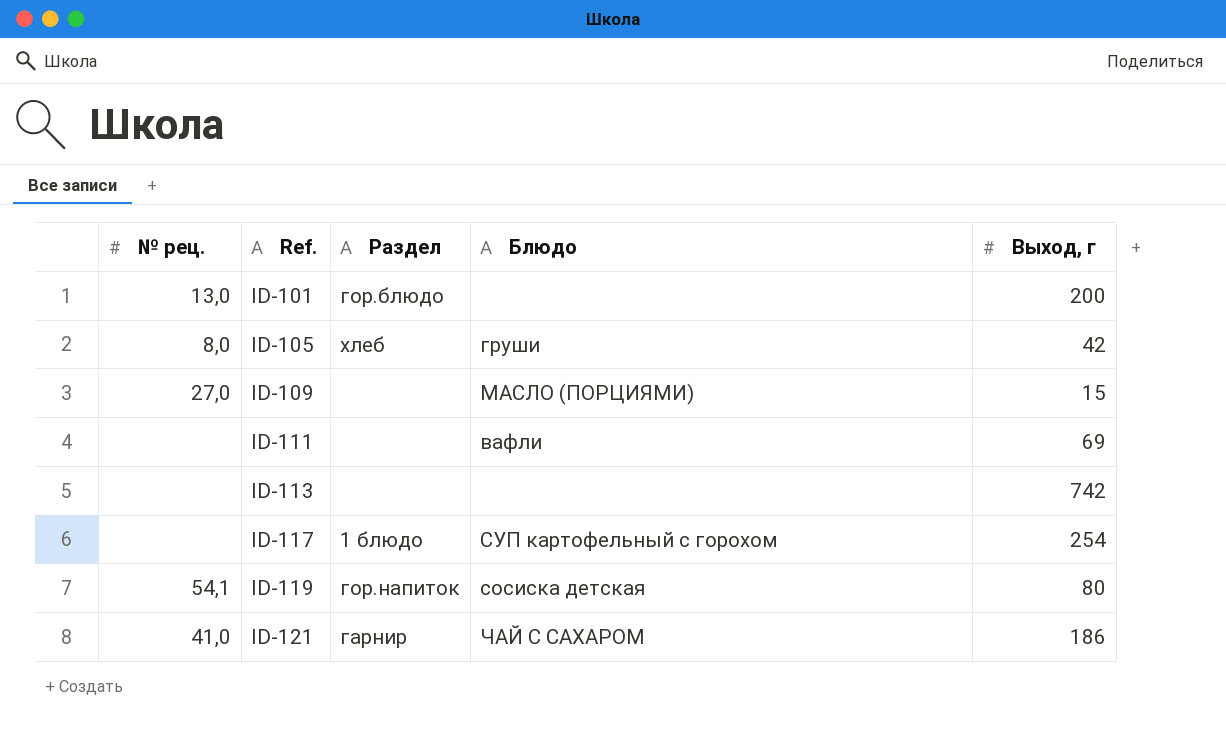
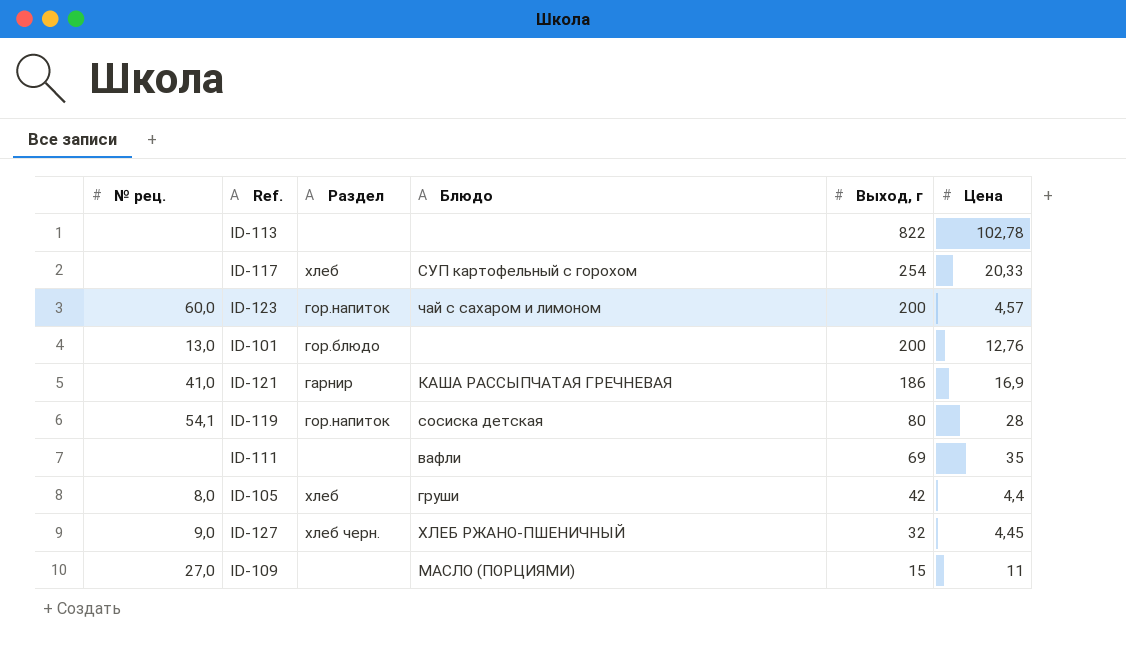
row order: Ref. ascending -> Выход, г descending
column Цена | position: none -> 6
ID-113 | Выход, г: 742 -> 822
ID-117 | Раздел: 1 блюдо -> хлеб
row ID-123: none -> 60,0 | гор.напиток | чай с сахаром и лимоном | 200 | 4,57
ID-121 | Блюдо: ЧАЙ С САХАРОМ -> КАША РАССЫПЧАТАЯ ГРЕЧНЕВАЯ
row ID-127: none -> 9,0 | хлеб черн. | ХЛЕБ РЖАНО-ПШЕНИЧНЫЙ | 32 | 4,45

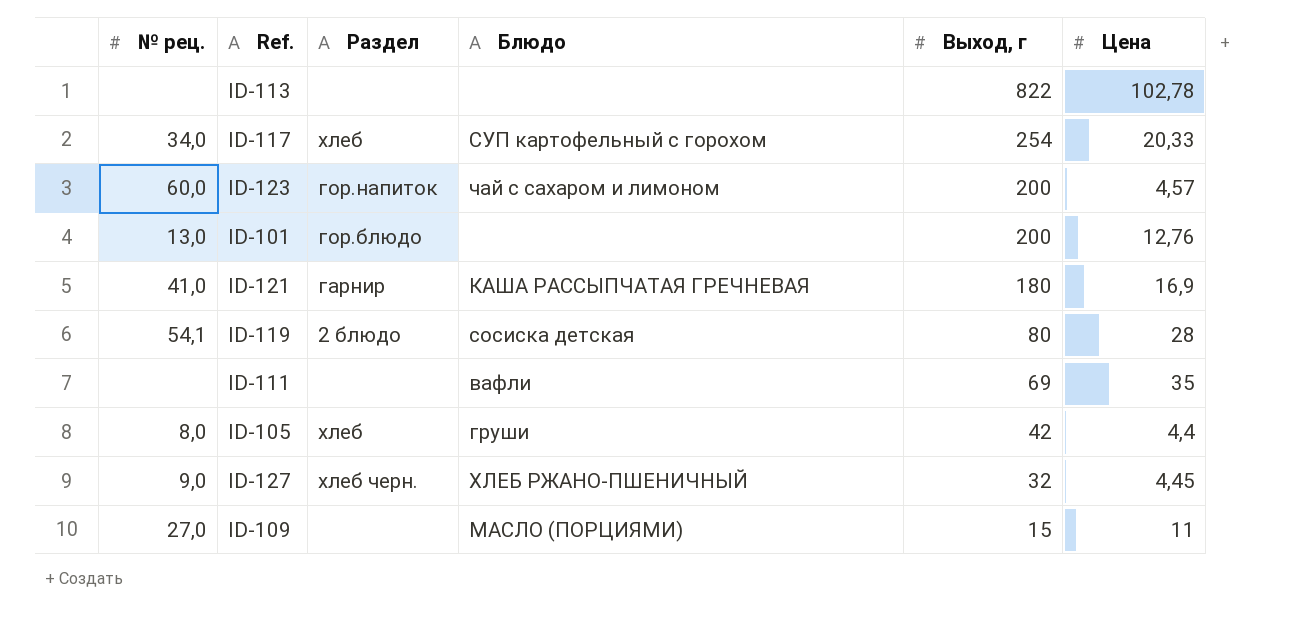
ID-117 | № рец.: none -> 34,0
ID-121 | Выход, г: 186 -> 180
ID-119 | Раздел: гор.напиток -> 2 блюдо

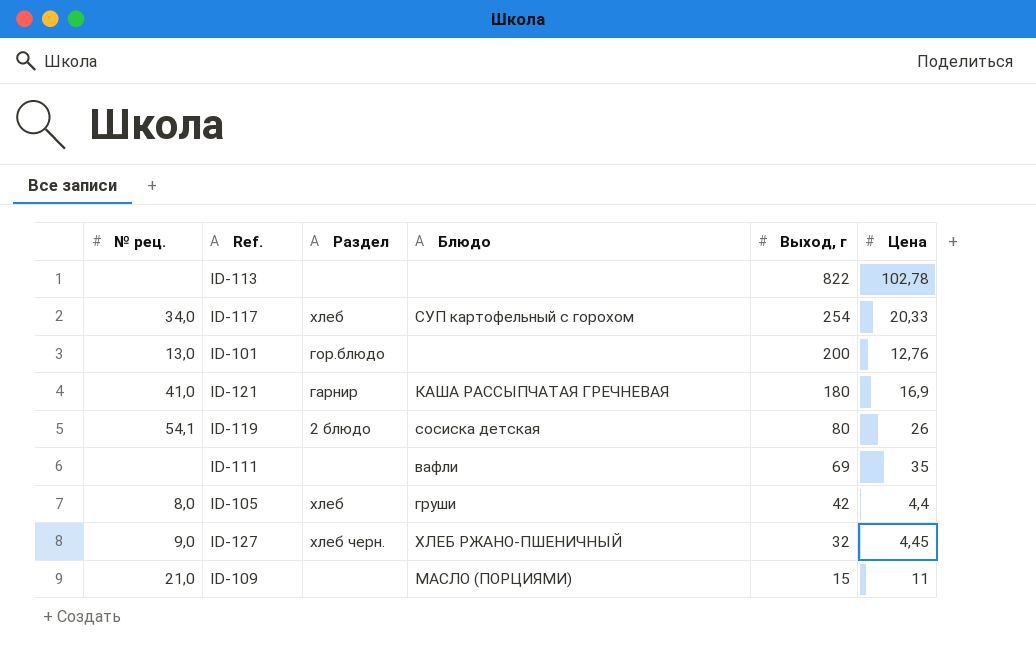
row ID-123: 60,0 | гор.напиток | чай с сахаром и лимоном | 200 | 4,57 -> none
ID-119 | Цена: 28 -> 26
ID-109 | № рец.: 27,0 -> 21,0

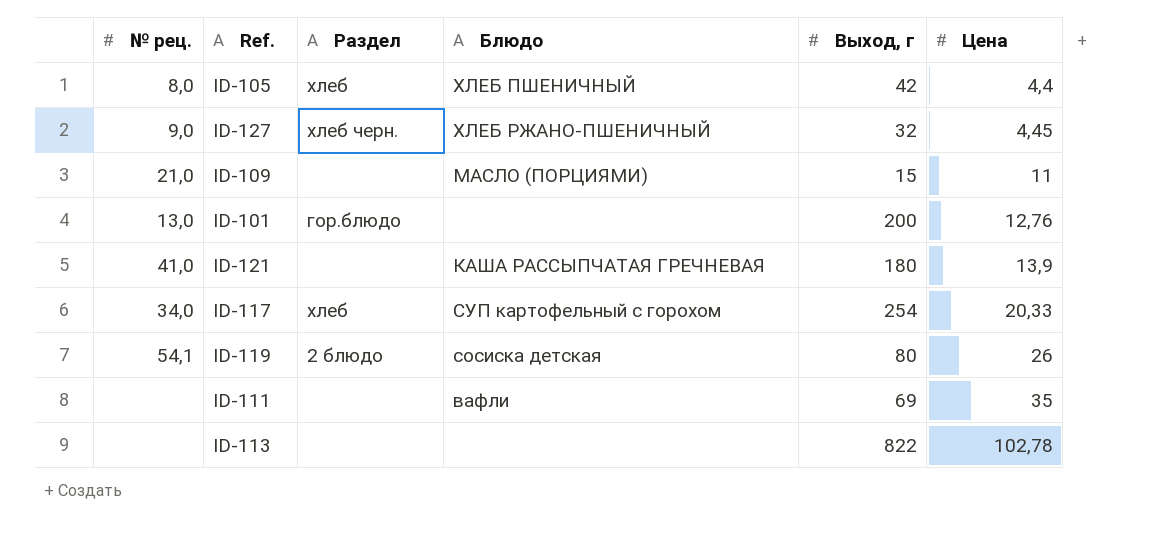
row order: Выход, г descending -> Цена ascending
ID-105 | Блюдо: груши -> ХЛЕБ ПШЕНИЧНЫЙ
ID-121 | Раздел: гарнир -> none
ID-121 | Цена: 16,9 -> 13,9

